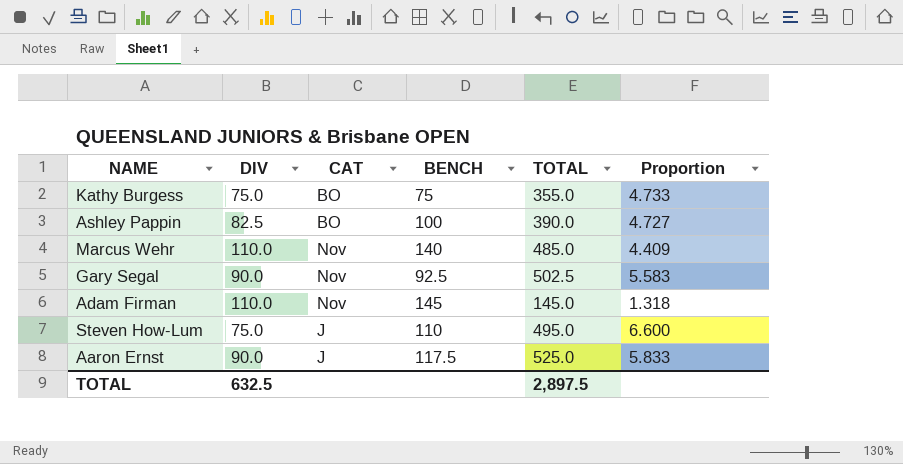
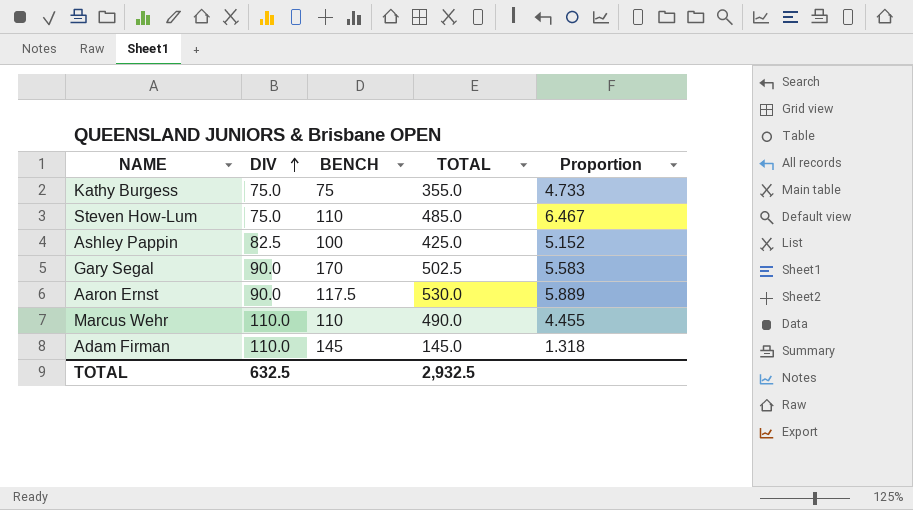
row order: none -> DIV ascending
column CAT | position: 3 -> none
Steven How-Lum | TOTAL: 495.0 -> 485.0
Steven How-Lum | Proportion: 6.600 -> 6.467
Ashley Pappin | TOTAL: 390.0 -> 425.0
Ashley Pappin | Proportion: 4.727 -> 5.152
Gary Segal | BENCH: 92.5 -> 170
Aaron Ernst | TOTAL: 525.0 -> 530.0
Aaron Ernst | Proportion: 5.833 -> 5.889
Marcus Wehr | BENCH: 140 -> 110
Marcus Wehr | TOTAL: 485.0 -> 490.0
Marcus Wehr | Proportion: 4.409 -> 4.455
TOTAL | TOTAL: 2,897.5 -> 2,932.5

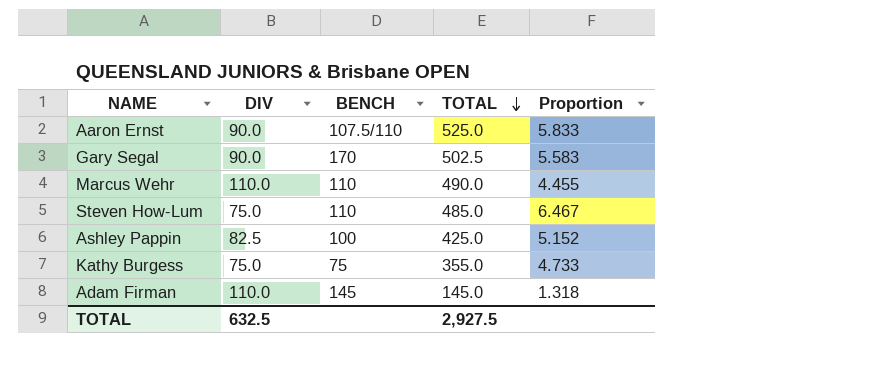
row order: DIV ascending -> TOTAL descending
Aaron Ernst | BENCH: 117.5 -> 107.5/110
Aaron Ernst | TOTAL: 530.0 -> 525.0
Aaron Ernst | Proportion: 5.889 -> 5.833
TOTAL | TOTAL: 2,932.5 -> 2,927.5

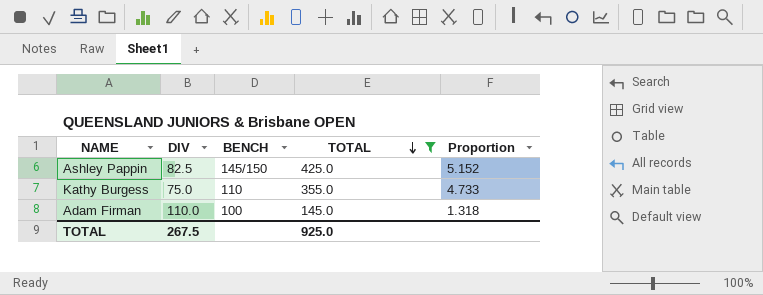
filter: none -> TOTAL <= 425.0
Ashley Pappin | BENCH: 100 -> 145/150
Kathy Burgess | BENCH: 75 -> 110
Adam Firman | BENCH: 145 -> 100
TOTAL | DIV: 632.5 -> 267.5
TOTAL | TOTAL: 2,927.5 -> 925.0

